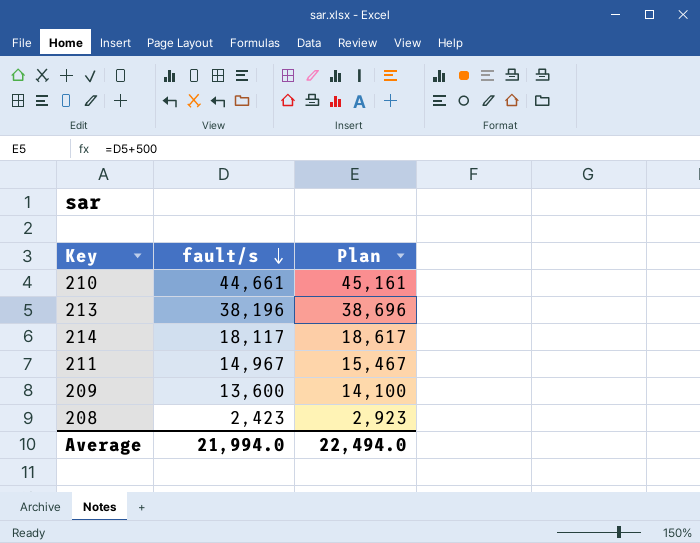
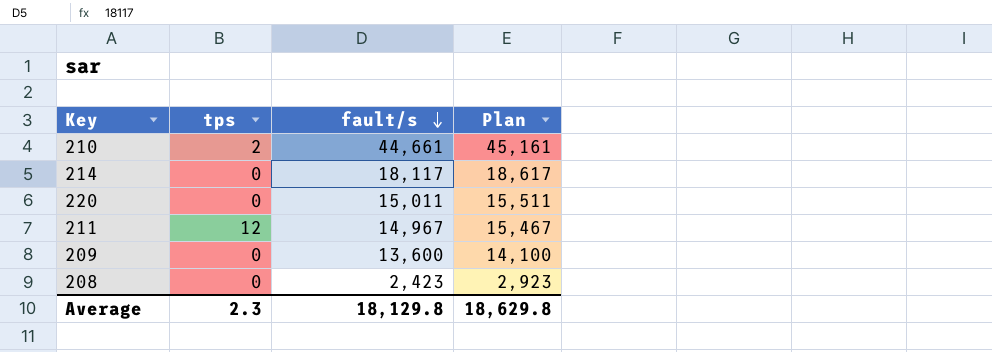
column tps | position: none -> 2
row 213: 38,196 | 38,696 -> none
row 220: none -> 0 | 15,011 | 15,511
Average | fault/s: 21,994.0 -> 18,129.8
Average | Plan: 22,494.0 -> 18,629.8

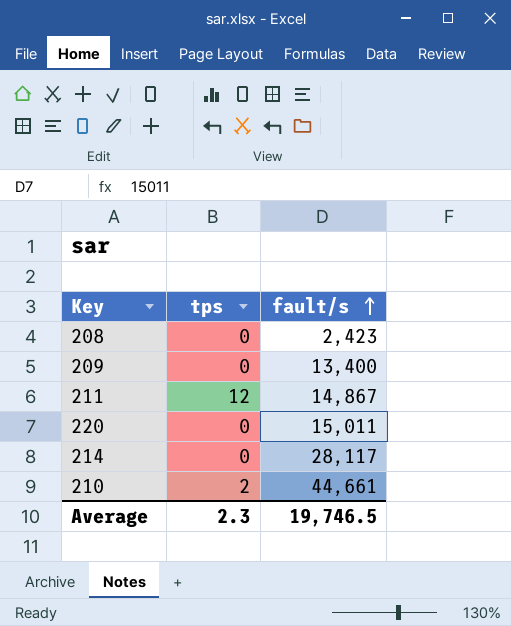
row order: fault/s descending -> fault/s ascending
column Plan | formula: [fault/s] + 500 -> none
209 | fault/s: 13,600 -> 13,400
211 | fault/s: 14,967 -> 14,867
214 | fault/s: 18,117 -> 28,117
Average | fault/s: 18,129.8 -> 19,746.5

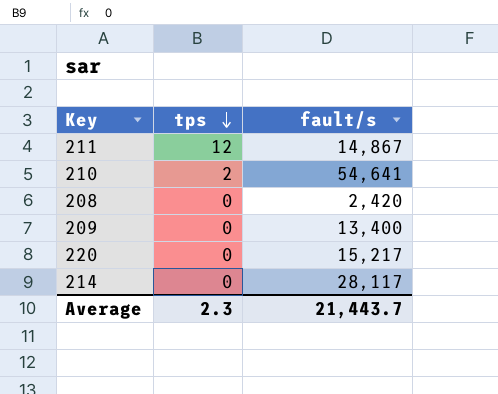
row order: fault/s ascending -> tps descending
210 | fault/s: 44,661 -> 54,641
208 | fault/s: 2,423 -> 2,420
220 | fault/s: 15,011 -> 15,217
Average | fault/s: 19,746.5 -> 21,443.7

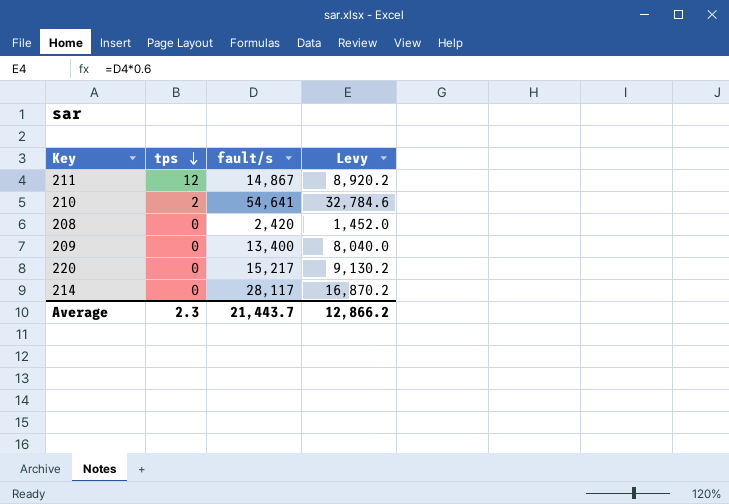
column Levy | formula: none -> [fault/s] * 0.6

